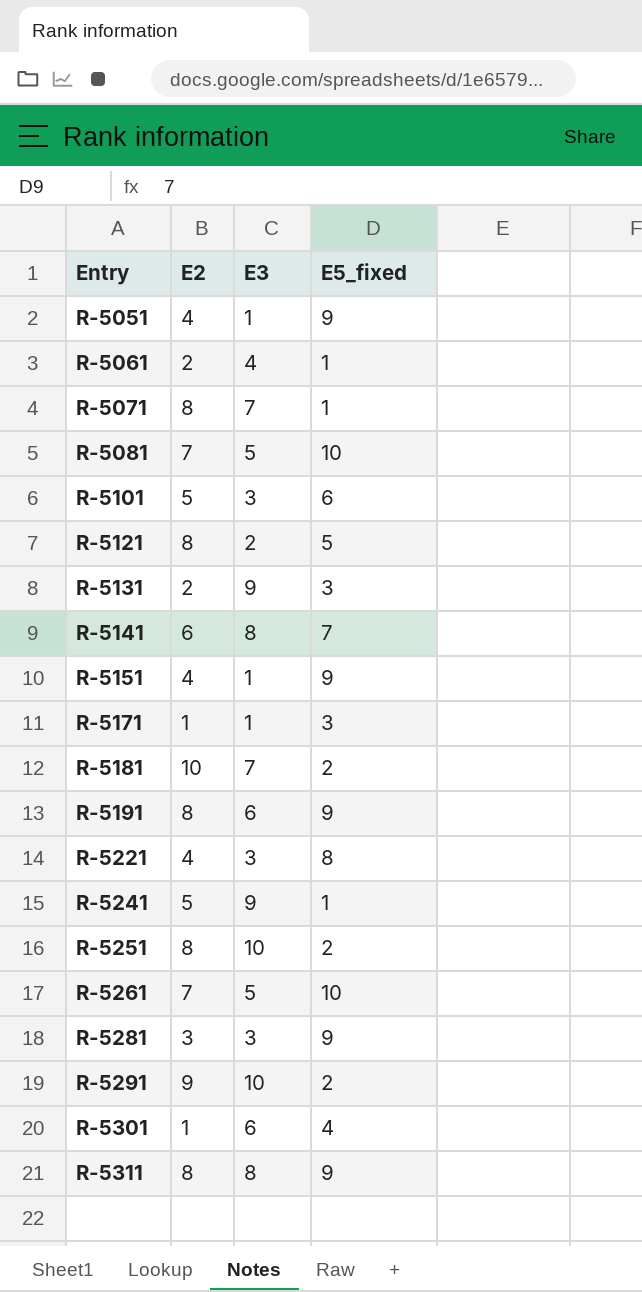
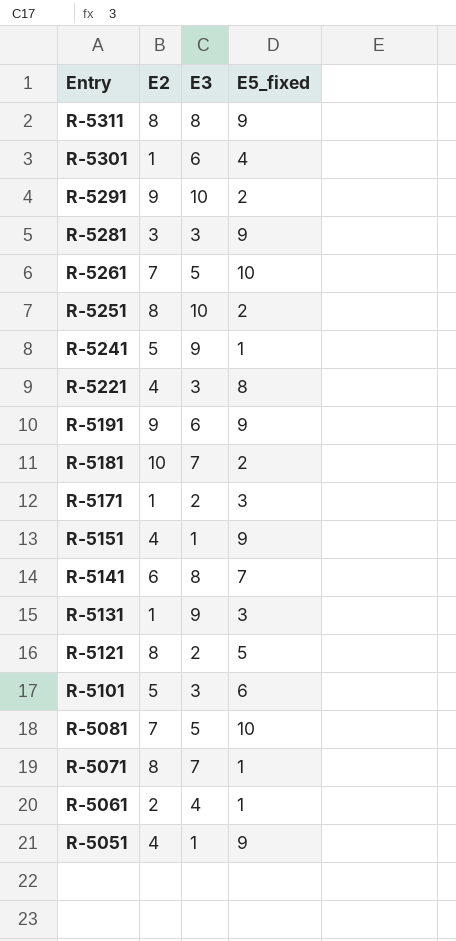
row order: Entry ascending -> Entry descending
R-5191 | E2: 8 -> 9
R-5171 | E3: 1 -> 2
R-5131 | E2: 2 -> 1

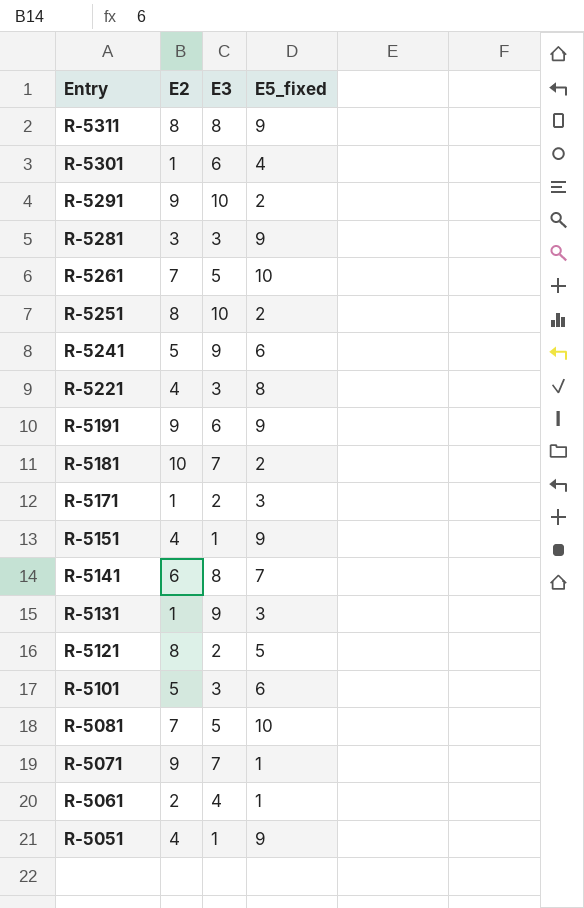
R-5241 | E5_fixed: 1 -> 6
R-5071 | E2: 8 -> 9

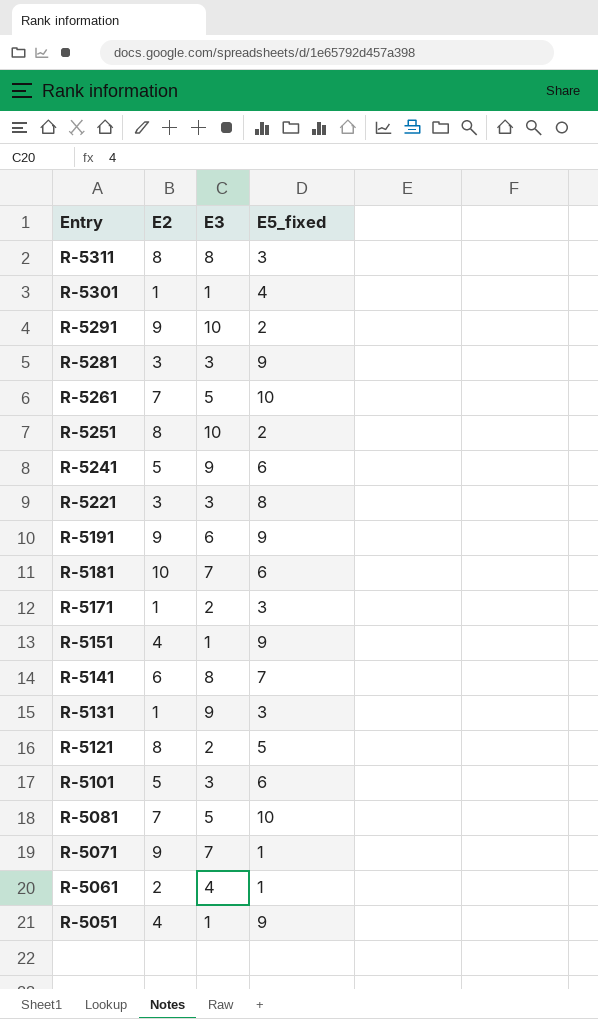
R-5311 | E5_fixed: 9 -> 3
R-5301 | E3: 6 -> 1
R-5221 | E2: 4 -> 3
R-5181 | E5_fixed: 2 -> 6

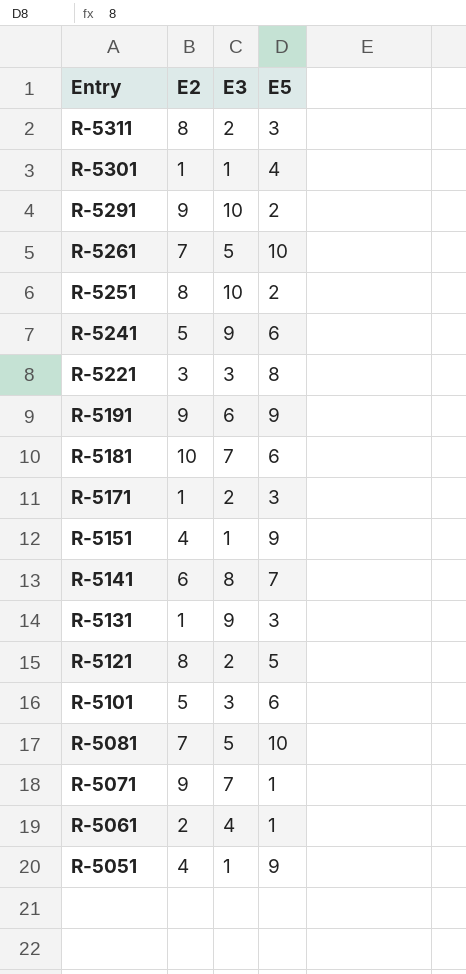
column name: E5_fixed -> E5
row R-5281: 3 | 3 | 9 -> none
R-5311 | E3: 8 -> 2

